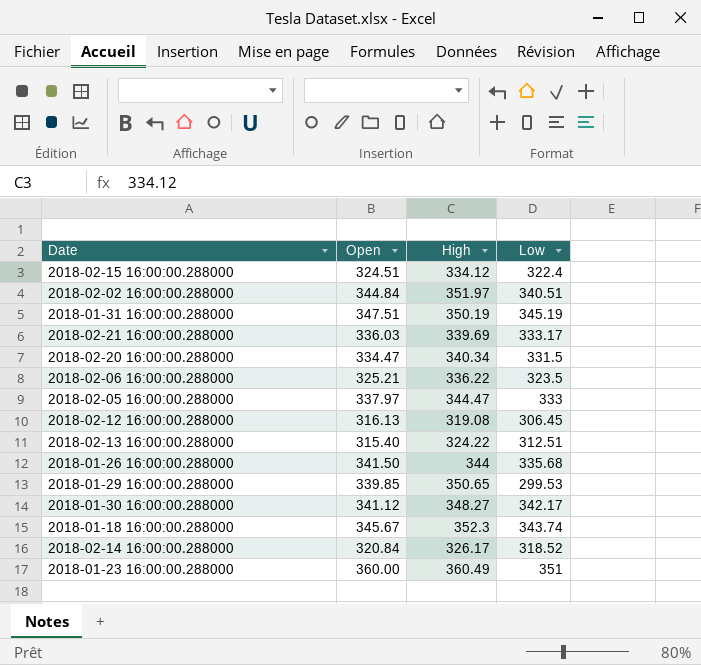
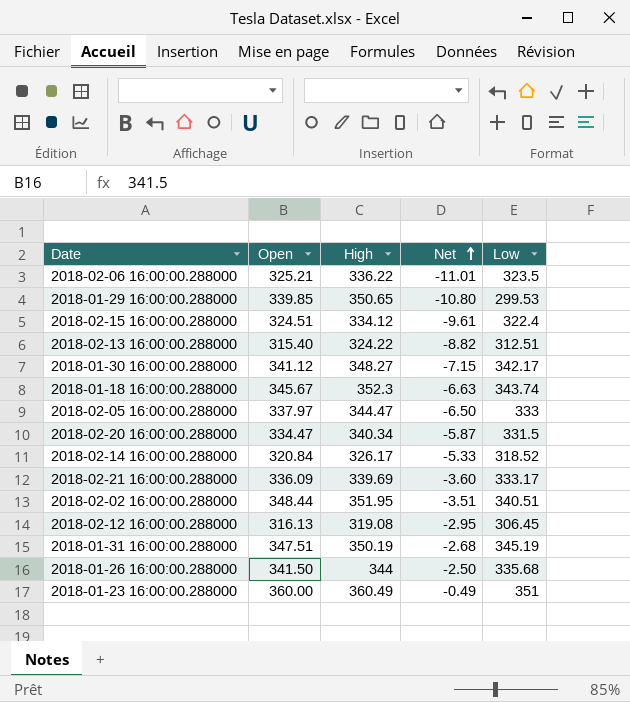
row order: none -> Net ascending
column Net | formula: none -> [Open] - [High]
2018-02-21 16:00:00.288000 | Open: 336.03 -> 336.09
2018-02-02 16:00:00.288000 | Open: 344.84 -> 348.44
2018-02-02 16:00:00.288000 | High: 351.97 -> 351.95

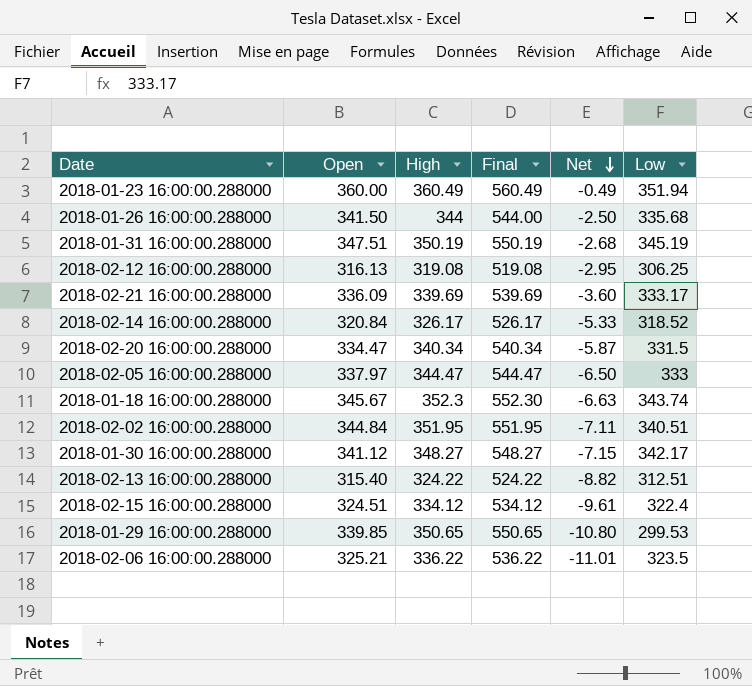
row order: Net ascending -> Net descending
column Final | formula: none -> [High] + 200
2018-01-23 16:00:00.288000 | Low: 351 -> 351.94
2018-02-12 16:00:00.288000 | Low: 306.45 -> 306.25
2018-02-02 16:00:00.288000 | Open: 348.44 -> 344.84
2018-02-02 16:00:00.288000 | Net: -3.51 -> -7.11

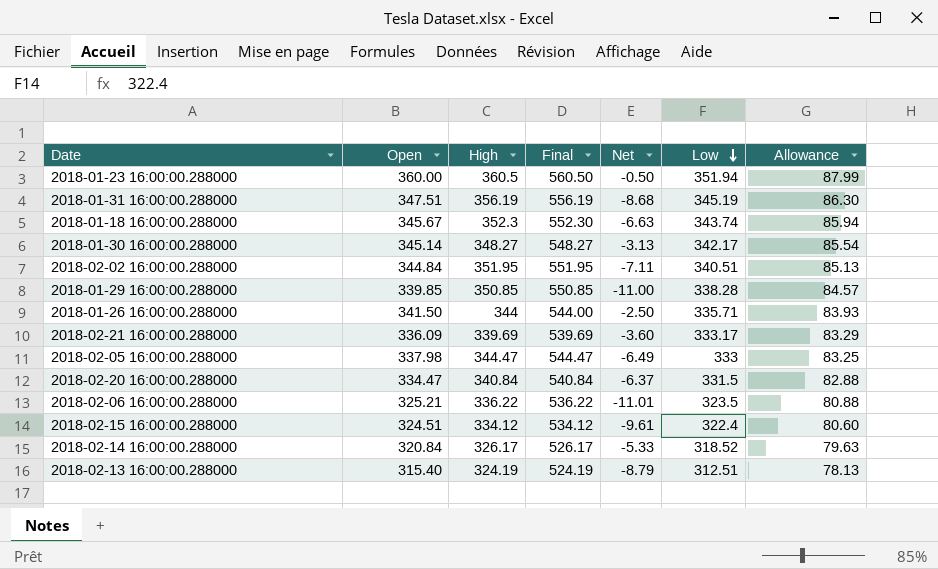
row order: Net descending -> Low descending
column Allowance | formula: none -> [Low] * 0.25
row 2018-02-12 16:00:00.288000: 316.13 | 319.08 | 519.08 | -2.95 | 306.25 -> none
2018-01-23 16:00:00.288000 | High: 360.49 -> 360.5
2018-01-23 16:00:00.288000 | Final: 560.49 -> 560.50
2018-01-23 16:00:00.288000 | Net: -0.49 -> -0.50
2018-01-31 16:00:00.288000 | High: 350.19 -> 356.19
2018-01-31 16:00:00.288000 | Final: 550.19 -> 556.19
2018-01-31 16:00:00.288000 | Net: -2.68 -> -8.68
2018-01-30 16:00:00.288000 | Open: 341.12 -> 345.14
2018-01-30 16:00:00.288000 | Net: -7.15 -> -3.13
2018-01-29 16:00:00.288000 | High: 350.65 -> 350.85
2018-01-29 16:00:00.288000 | Final: 550.65 -> 550.85
2018-01-29 16:00:00.288000 | Net: -10.80 -> -11.00
2018-01-29 16:00:00.288000 | Low: 299.53 -> 338.28
2018-01-26 16:00:00.288000 | Low: 335.68 -> 335.71
2018-02-05 16:00:00.288000 | Open: 337.97 -> 337.98
2018-02-05 16:00:00.288000 | Net: -6.50 -> -6.49
2018-02-20 16:00:00.288000 | High: 340.34 -> 340.84
2018-02-20 16:00:00.288000 | Final: 540.34 -> 540.84
2018-02-20 16:00:00.288000 | Net: -5.87 -> -6.37
2018-02-13 16:00:00.288000 | High: 324.22 -> 324.19
2018-02-13 16:00:00.288000 | Final: 524.22 -> 524.19
2018-02-13 16:00:00.288000 | Net: -8.82 -> -8.79

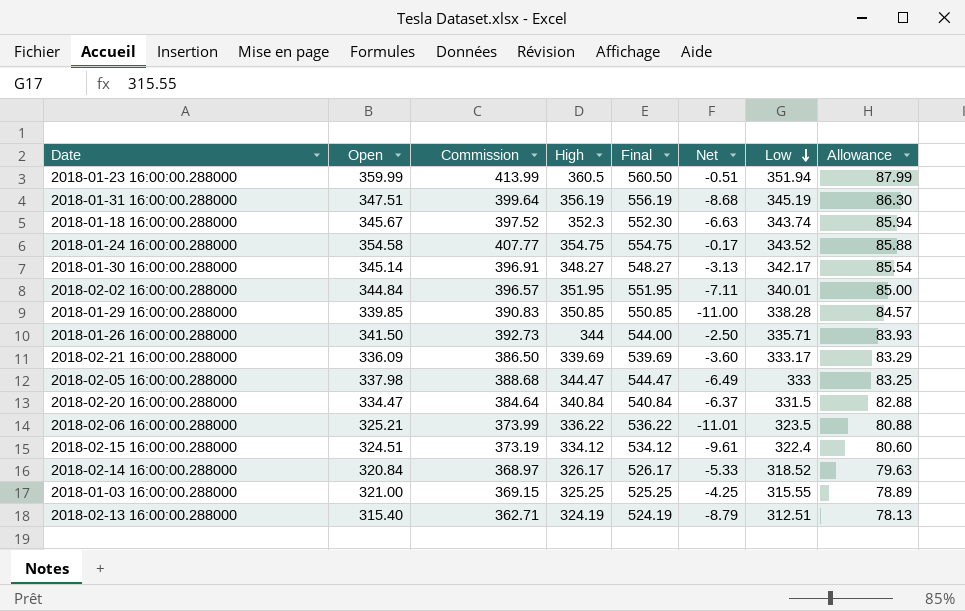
column Commission | formula: none -> [Open] * 1.15
2018-01-23 16:00:00.288000 | Open: 360.00 -> 359.99
2018-01-23 16:00:00.288000 | Net: -0.50 -> -0.51
row 2018-01-24 16:00:00.288000: none -> 354.58 | 407.77 | 354.75 | 554.75 | -0.17 | 343.52 | 85.88
2018-02-02 16:00:00.288000 | Low: 340.51 -> 340.01
2018-02-02 16:00:00.288000 | Allowance: 85.13 -> 85.00
row 2018-01-03 16:00:00.288000: none -> 321.00 | 369.15 | 325.25 | 525.25 | -4.25 | 315.55 | 78.89

